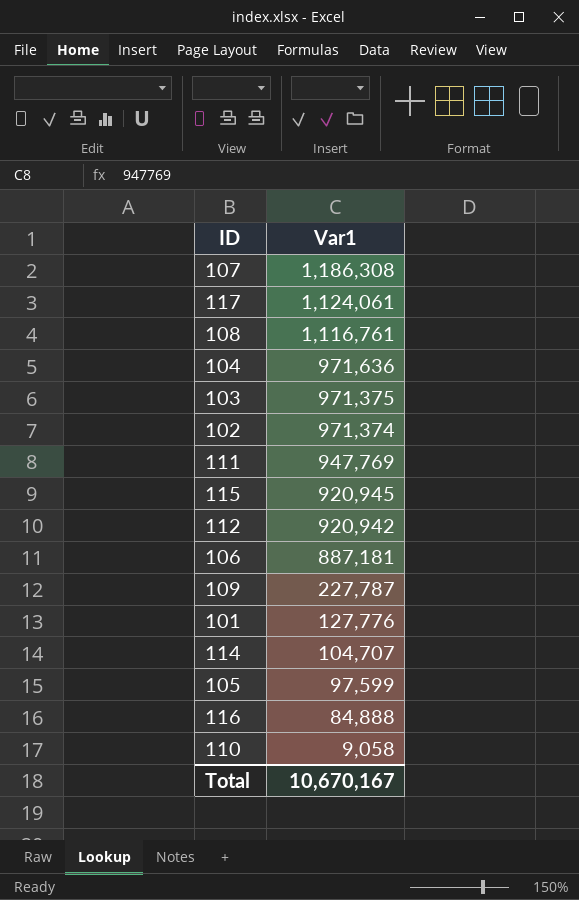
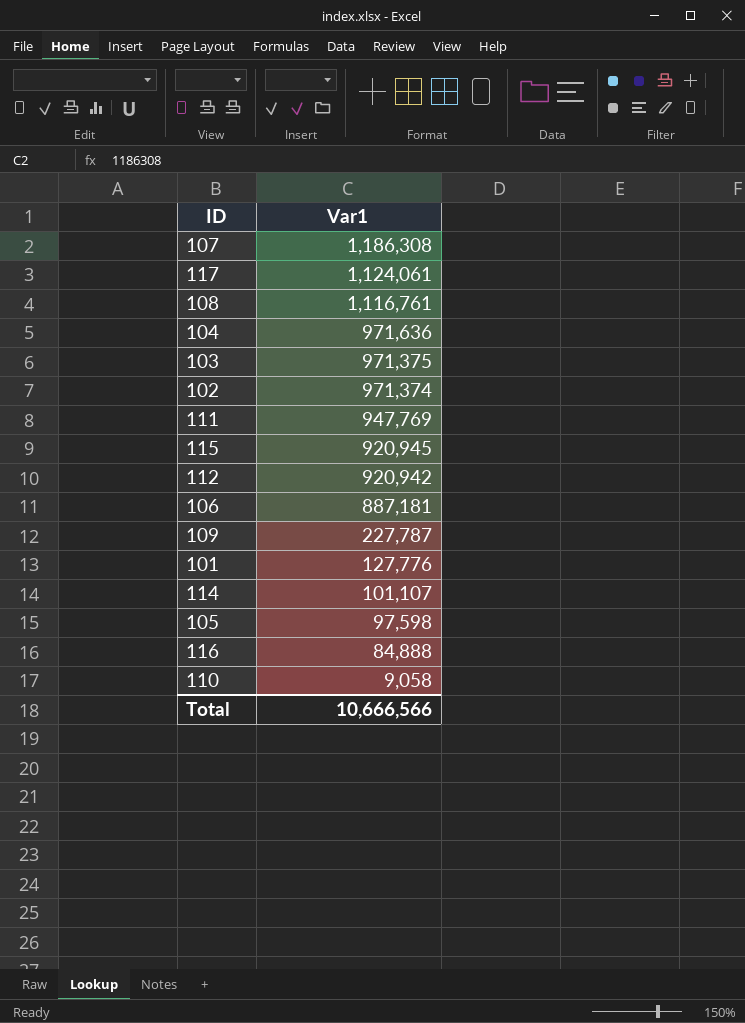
114 | Var1: 104,707 -> 101,107
105 | Var1: 97,599 -> 97,598
Total | Var1: 10,670,167 -> 10,666,566

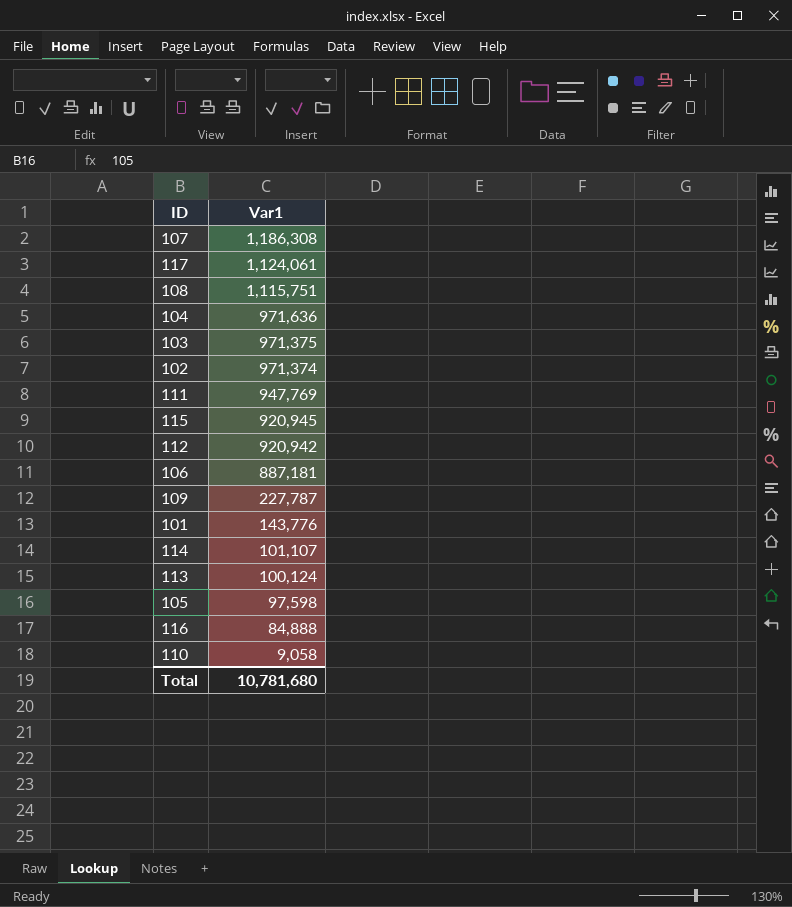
108 | Var1: 1,116,761 -> 1,115,751
101 | Var1: 127,776 -> 143,776
row 113: none -> 100,124
Total | Var1: 10,666,566 -> 10,781,680

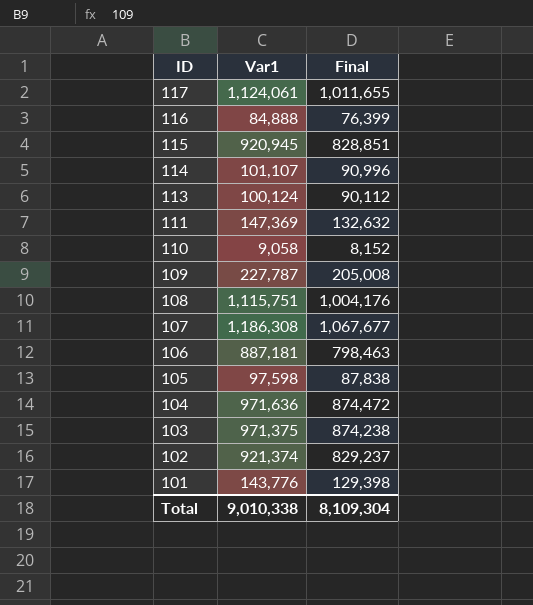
row order: Var1 descending -> ID descending
column Final | formula: none -> [Var1] * 0.9
row 112: 920,942 -> none
111 | Var1: 947,769 -> 147,369
102 | Var1: 971,374 -> 921,374
Total | Var1: 10,781,680 -> 9,010,338

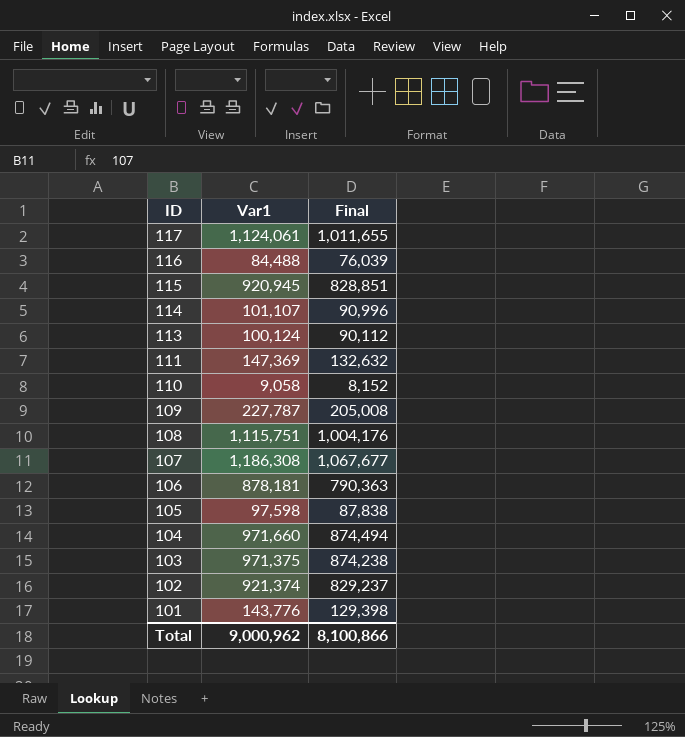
116 | Var1: 84,888 -> 84,488
116 | Final: 76,399 -> 76,039
106 | Var1: 887,181 -> 878,181
106 | Final: 798,463 -> 790,363
104 | Var1: 971,636 -> 971,660
104 | Final: 874,472 -> 874,494
Total | Var1: 9,010,338 -> 9,000,962
Total | Final: 8,109,304 -> 8,100,866

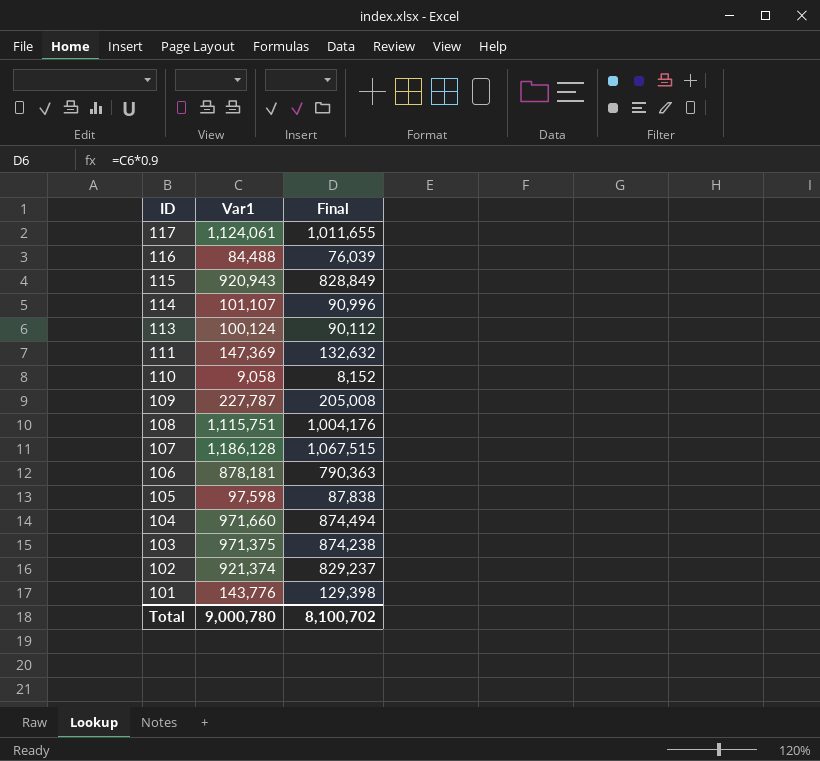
115 | Var1: 920,945 -> 920,943
115 | Final: 828,851 -> 828,849
107 | Var1: 1,186,308 -> 1,186,128
107 | Final: 1,067,677 -> 1,067,515
Total | Var1: 9,000,962 -> 9,000,780
Total | Final: 8,100,866 -> 8,100,702

